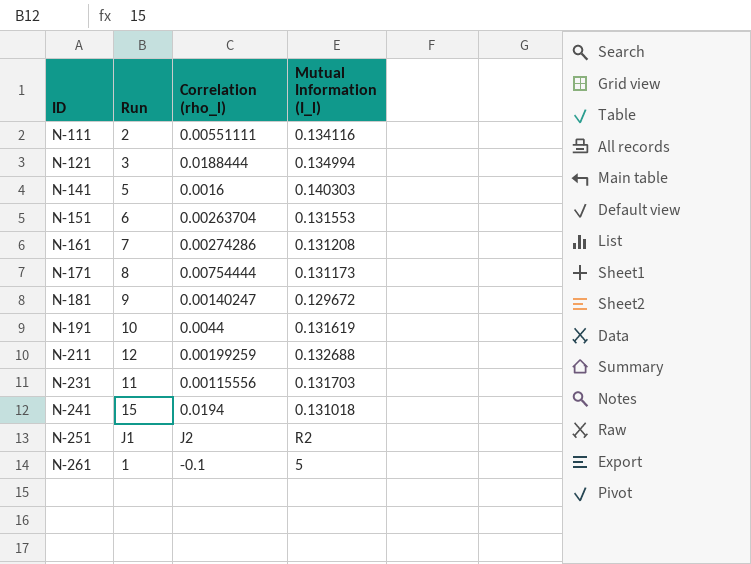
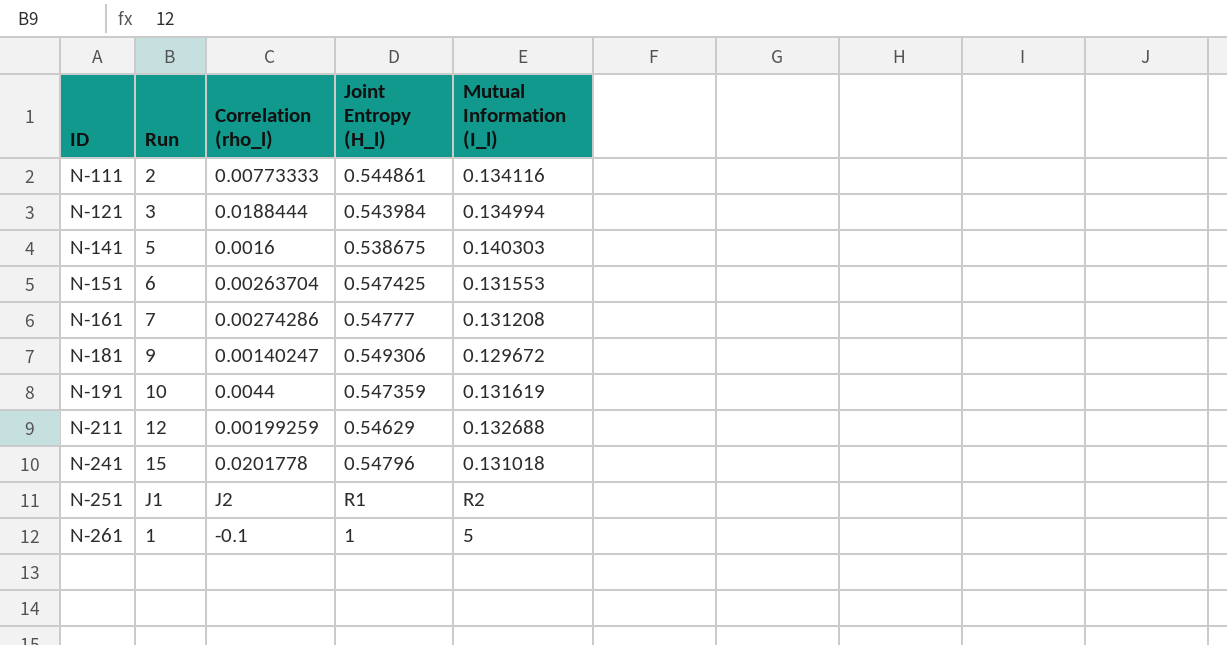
column Joint Entropy (H_l) | position: none -> 4
row N-171: 8 | 0.00754444 | 0.131173 -> none
row N-231: 11 | 0.00115556 | 0.131703 -> none
N-111 | Correlation (rho_l): 0.00551111 -> 0.00773333
N-241 | Correlation (rho_l): 0.0194 -> 0.0201778

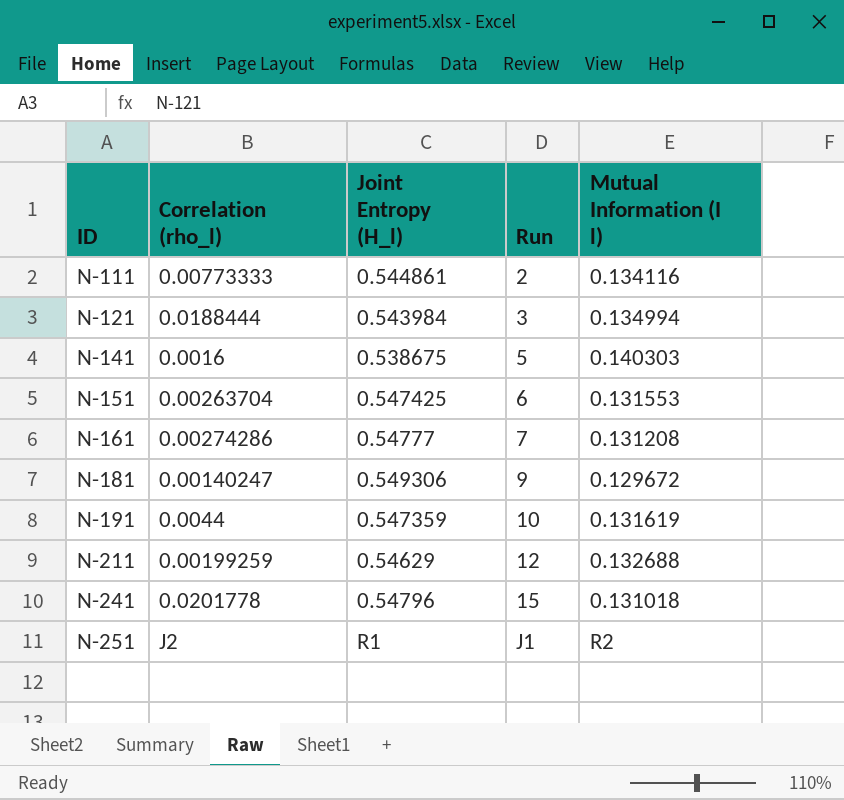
column Run | position: 2 -> 4
column name: Mutual Information (I_l) -> Mutual Information (I l)
row N-261: 1 | -0.1 | 1 | 5 -> none

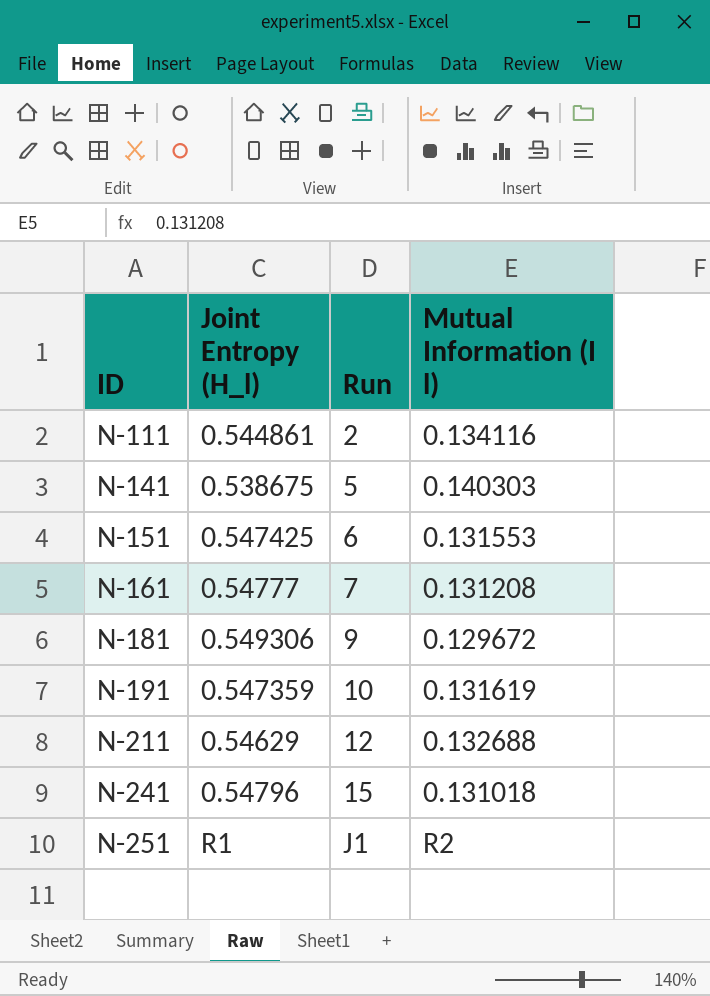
column Correlation (rho_l) | position: 2 -> none
row N-121: 0.0188444 | 0.543984 | 3 | 0.134994 -> none

